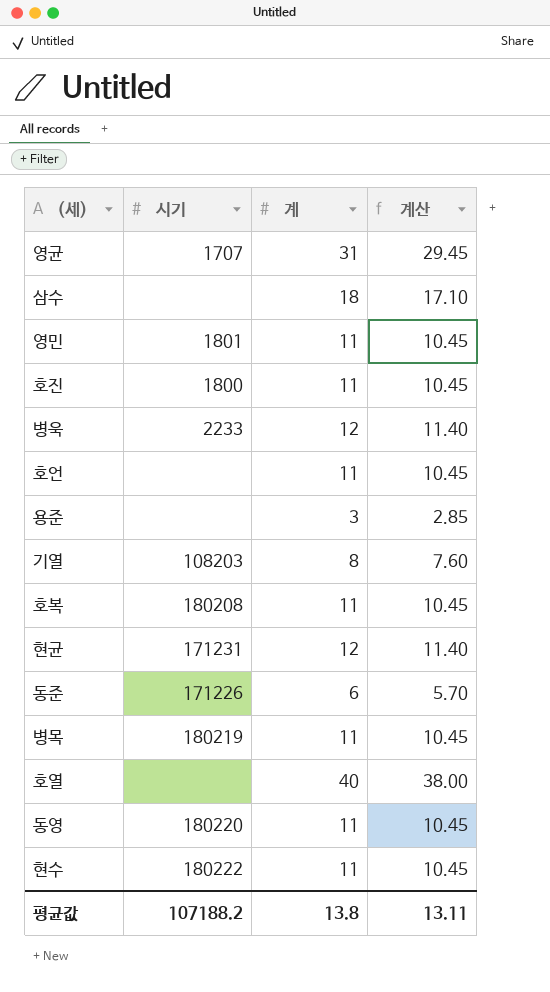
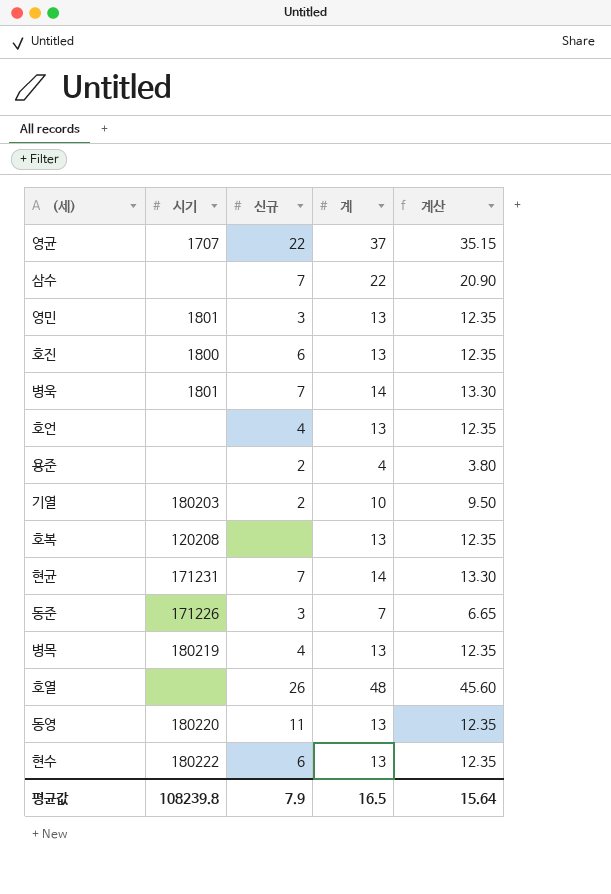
column 신규 | position: none -> 3
영균 | 계: 31 -> 37
영균 | 계산: 29.45 -> 35.15
삼수 | 계: 18 -> 22
삼수 | 계산: 17.10 -> 20.90
영민 | 계: 11 -> 13
영민 | 계산: 10.45 -> 12.35
호진 | 계: 11 -> 13
호진 | 계산: 10.45 -> 12.35
병욱 | 시기: 2233 -> 1801
병욱 | 계: 12 -> 14
병욱 | 계산: 11.40 -> 13.30
호언 | 계: 11 -> 13
호언 | 계산: 10.45 -> 12.35
용준 | 계: 3 -> 4
용준 | 계산: 2.85 -> 3.80
기열 | 시기: 108203 -> 180203
기열 | 계: 8 -> 10
기열 | 계산: 7.60 -> 9.50
호복 | 시기: 180208 -> 120208
호복 | 계: 11 -> 13
호복 | 계산: 10.45 -> 12.35
현균 | 계: 12 -> 14
현균 | 계산: 11.40 -> 13.30
동준 | 계: 6 -> 7
동준 | 계산: 5.70 -> 6.65
병목 | 계: 11 -> 13
병목 | 계산: 10.45 -> 12.35
호열 | 계: 40 -> 48
호열 | 계산: 38.00 -> 45.60
동영 | 계: 11 -> 13
동영 | 계산: 10.45 -> 12.35
현수 | 계: 11 -> 13
현수 | 계산: 10.45 -> 12.35
평균값 | 시기: 107188.2 -> 108239.8
평균값 | 계: 13.8 -> 16.5
평균값 | 계산: 13.11 -> 15.64

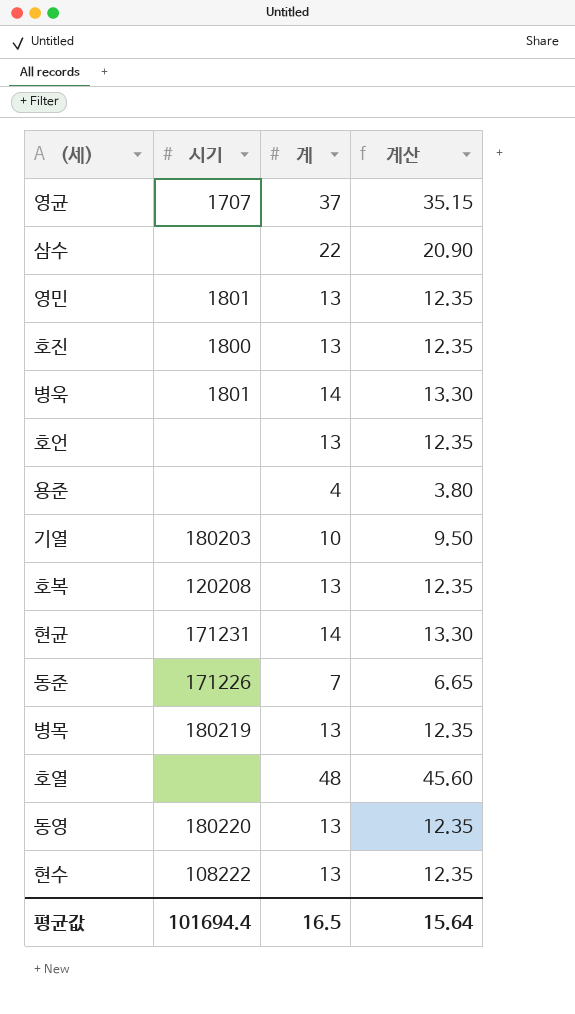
column 신규 | position: 3 -> none
현수 | 시기: 180222 -> 108222
평균값 | 시기: 108239.8 -> 101694.4

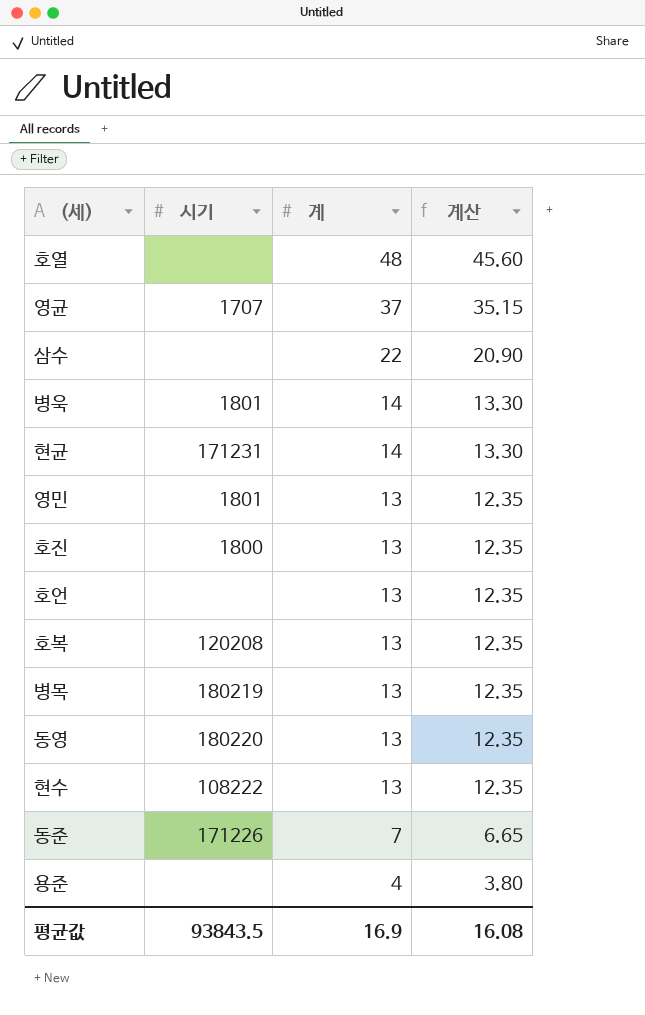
row order: none -> 계 descending
row 기열: 180203 | 10 | 9.50 -> none
평균값 | 시기: 101694.4 -> 93843.5
평균값 | 계: 16.5 -> 16.9
평균값 | 계산: 15.64 -> 16.08

